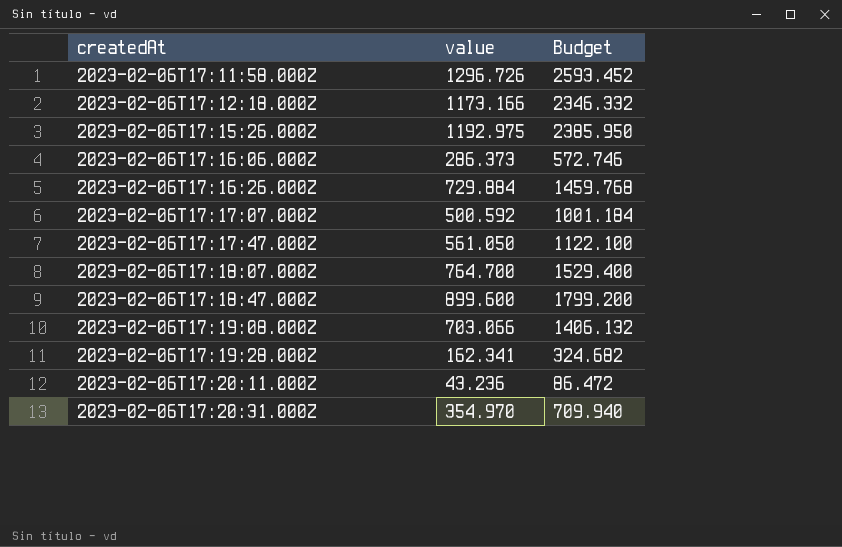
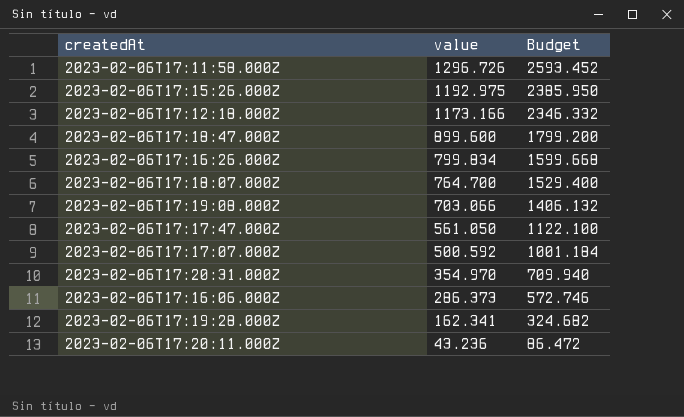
row order: createdAt ascending -> value descending
2023-02-06T17:16:26.000Z | value: 729.884 -> 799.834
2023-02-06T17:16:26.000Z | Budget: 1459.768 -> 1599.668

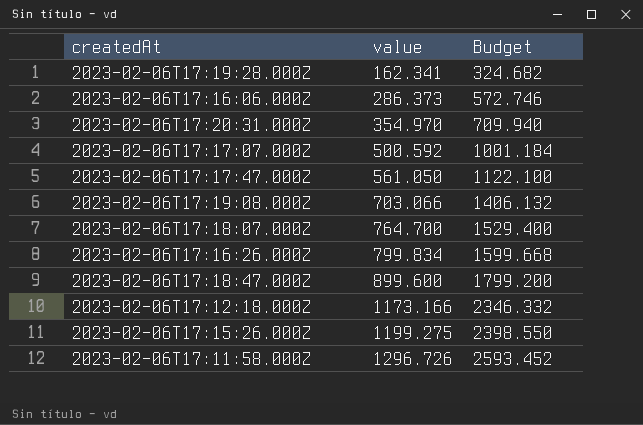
row order: value descending -> value ascending
row 2023-02-06T17:20:11.000Z: 43.236 | 86.472 -> none
2023-02-06T17:15:26.000Z | value: 1192.975 -> 1199.275
2023-02-06T17:15:26.000Z | Budget: 2385.950 -> 2398.550

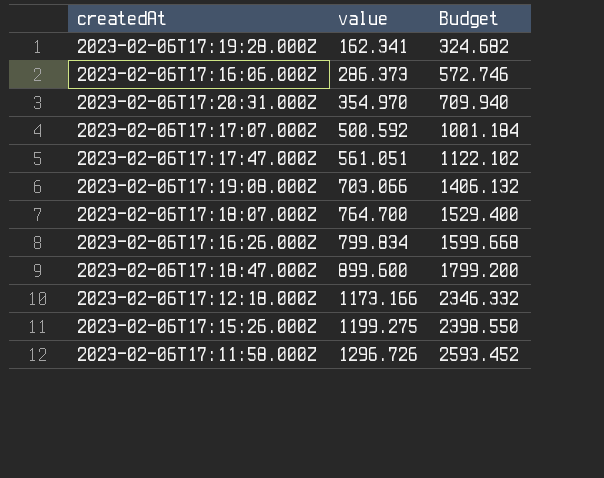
2023-02-06T17:17:47.000Z | value: 561.050 -> 561.051
2023-02-06T17:17:47.000Z | Budget: 1122.100 -> 1122.102

